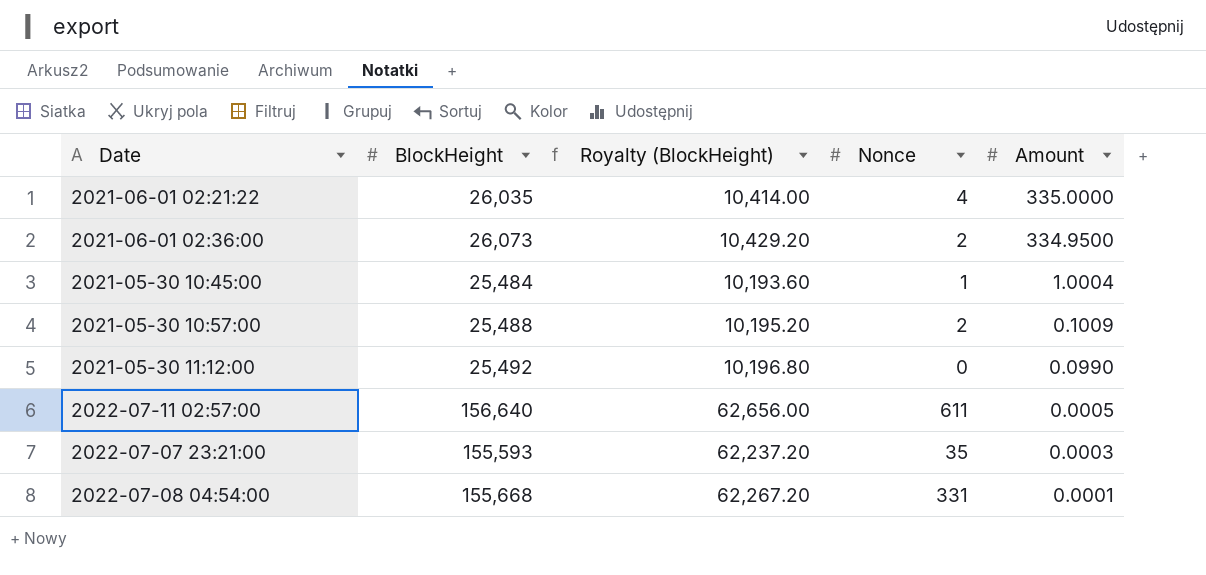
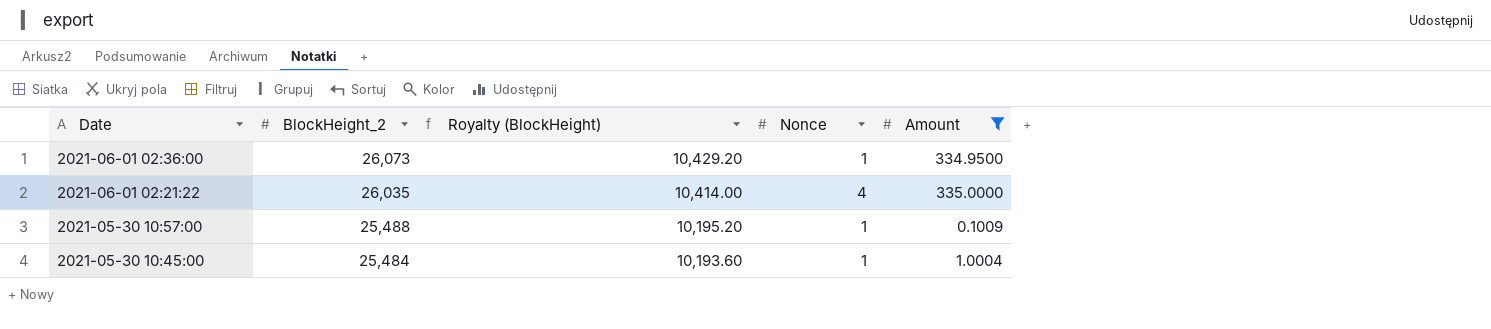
filter: none -> Amount >= 0.1009
row order: Amount descending -> Date descending
column name: BlockHeight -> BlockHeight_2
2021-06-01 02:36:00 | Nonce: 2 -> 1
2021-05-30 10:57:00 | Nonce: 2 -> 1

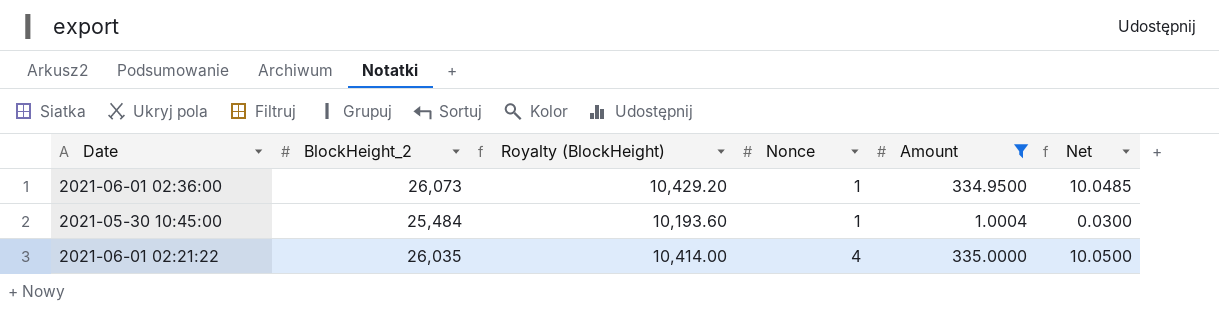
row order: Date descending -> Nonce ascending
column Net | formula: none -> [Amount] * 0.03
row 2021-05-30 10:57:00: 25,488 | 10,195.20 | 1 | 0.1009 -> none

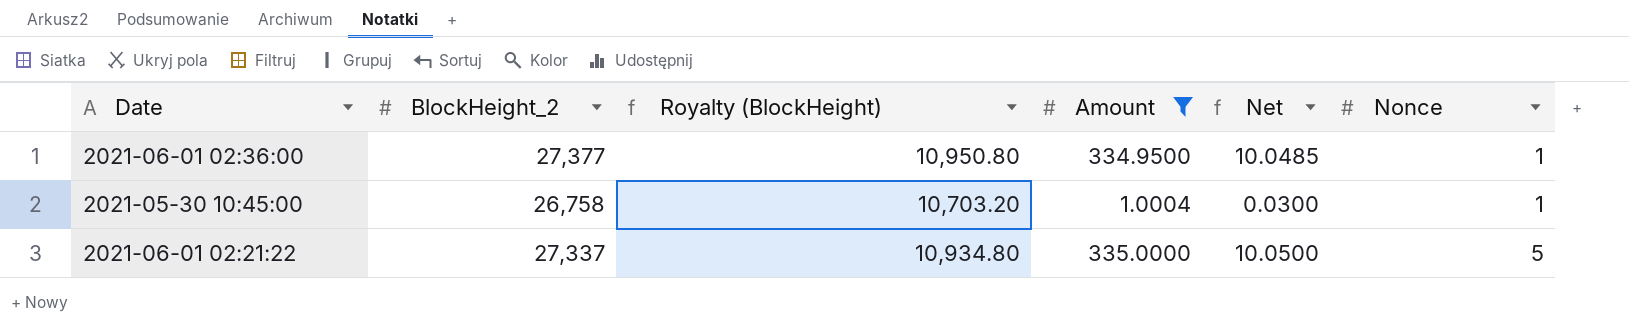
column Nonce | position: 4 -> 6
2021-06-01 02:36:00 | BlockHeight_2: 26,073 -> 27,377
2021-06-01 02:36:00 | Royalty (BlockHeight): 10,429.20 -> 10,950.80
2021-05-30 10:45:00 | BlockHeight_2: 25,484 -> 26,758
2021-05-30 10:45:00 | Royalty (BlockHeight): 10,193.60 -> 10,703.20
2021-06-01 02:21:22 | BlockHeight_2: 26,035 -> 27,337
2021-06-01 02:21:22 | Royalty (BlockHeight): 10,414.00 -> 10,934.80
2021-06-01 02:21:22 | Nonce: 4 -> 5

